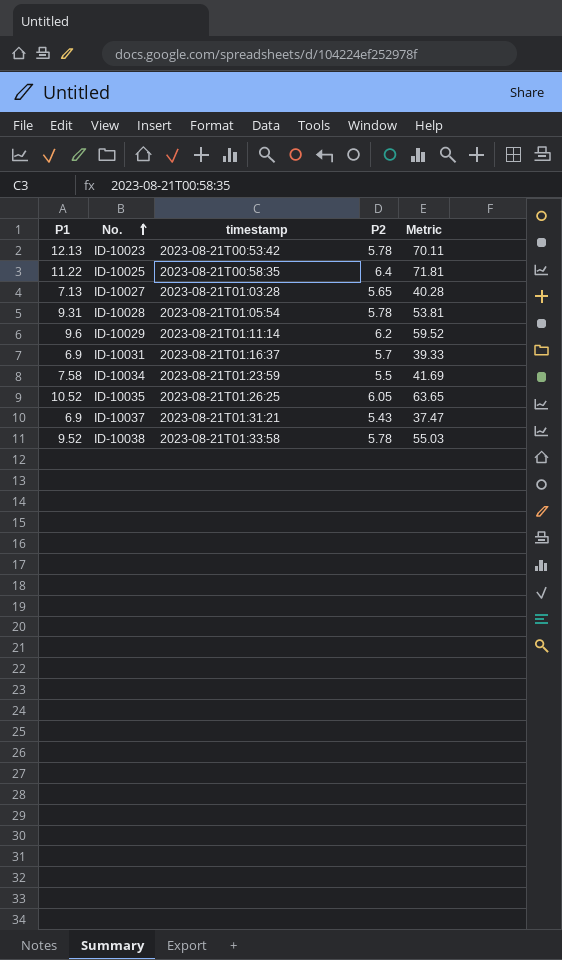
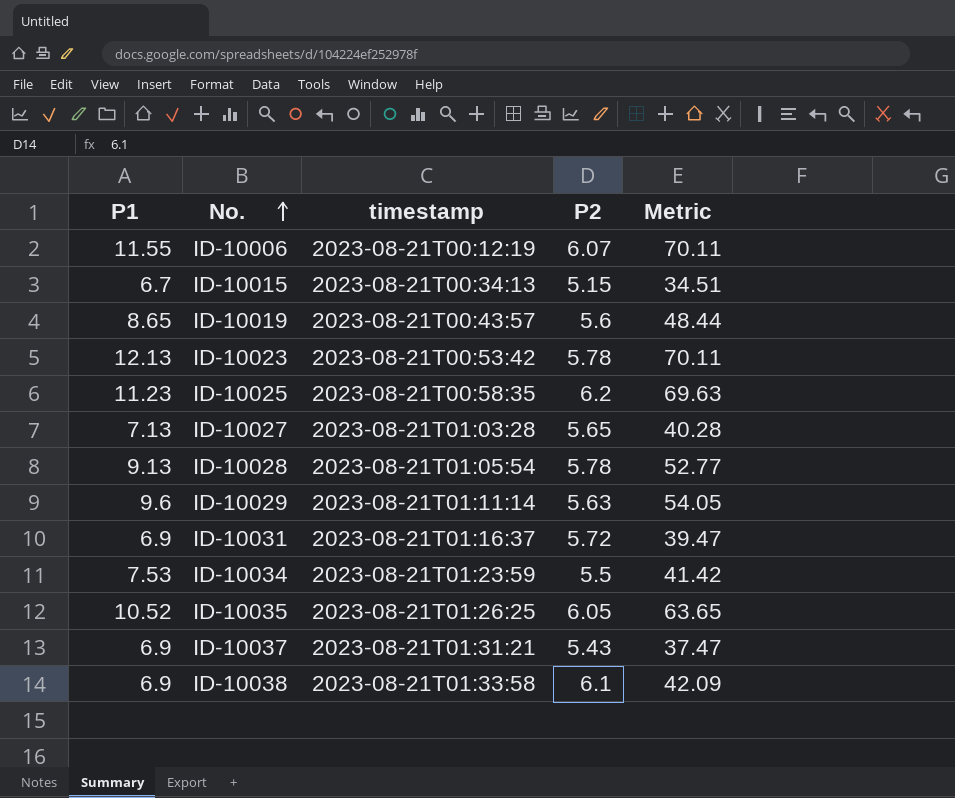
row ID-10006: none -> 11.55 | 2023-08-21T00:12:19 | 6.07 | 70.11
row ID-10015: none -> 6.7 | 2023-08-21T00:34:13 | 5.15 | 34.51
row ID-10019: none -> 8.65 | 2023-08-21T00:43:57 | 5.6 | 48.44
ID-10025 | P1: 11.22 -> 11.23
ID-10025 | P2: 6.4 -> 6.2
ID-10025 | Metric: 71.81 -> 69.63
ID-10028 | P1: 9.31 -> 9.13
ID-10028 | Metric: 53.81 -> 52.77
ID-10029 | P2: 6.2 -> 5.63
ID-10029 | Metric: 59.52 -> 54.05
ID-10031 | P2: 5.7 -> 5.72
ID-10031 | Metric: 39.33 -> 39.47
ID-10034 | P1: 7.58 -> 7.53
ID-10034 | Metric: 41.69 -> 41.42
ID-10038 | P1: 9.52 -> 6.9
ID-10038 | P2: 5.78 -> 6.1
ID-10038 | Metric: 55.03 -> 42.09

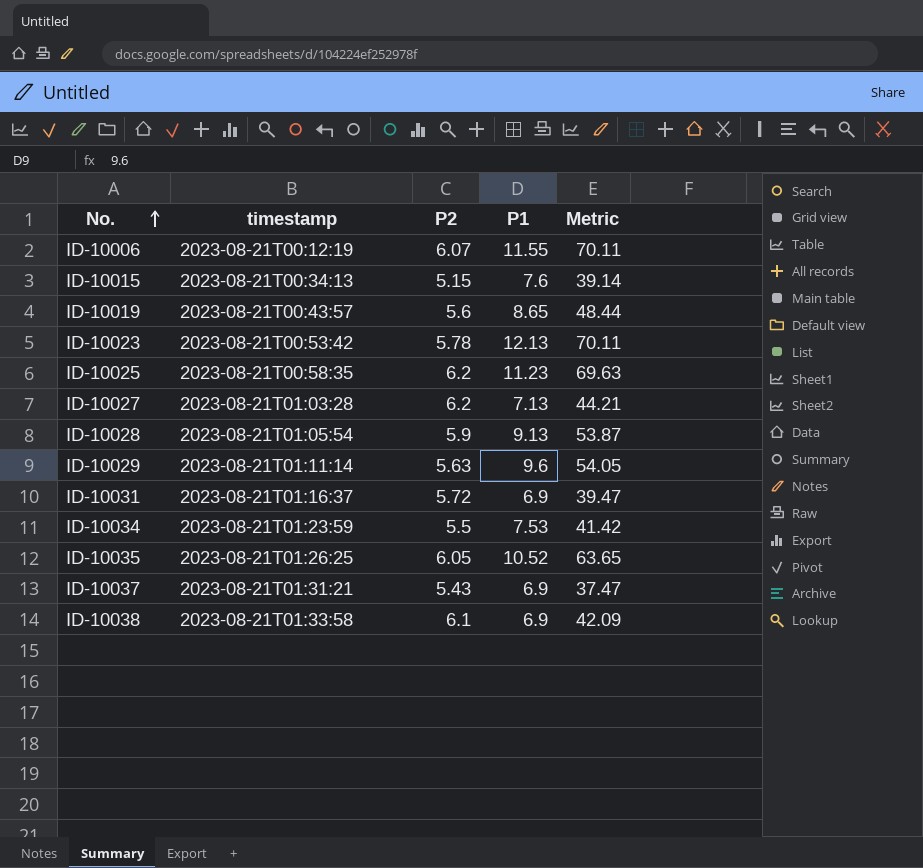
column P1 | position: 1 -> 4
ID-10015 | P1: 6.7 -> 7.6
ID-10015 | Metric: 34.51 -> 39.14
ID-10027 | P2: 5.65 -> 6.2
ID-10027 | Metric: 40.28 -> 44.21
ID-10028 | P2: 5.78 -> 5.9
ID-10028 | Metric: 52.77 -> 53.87

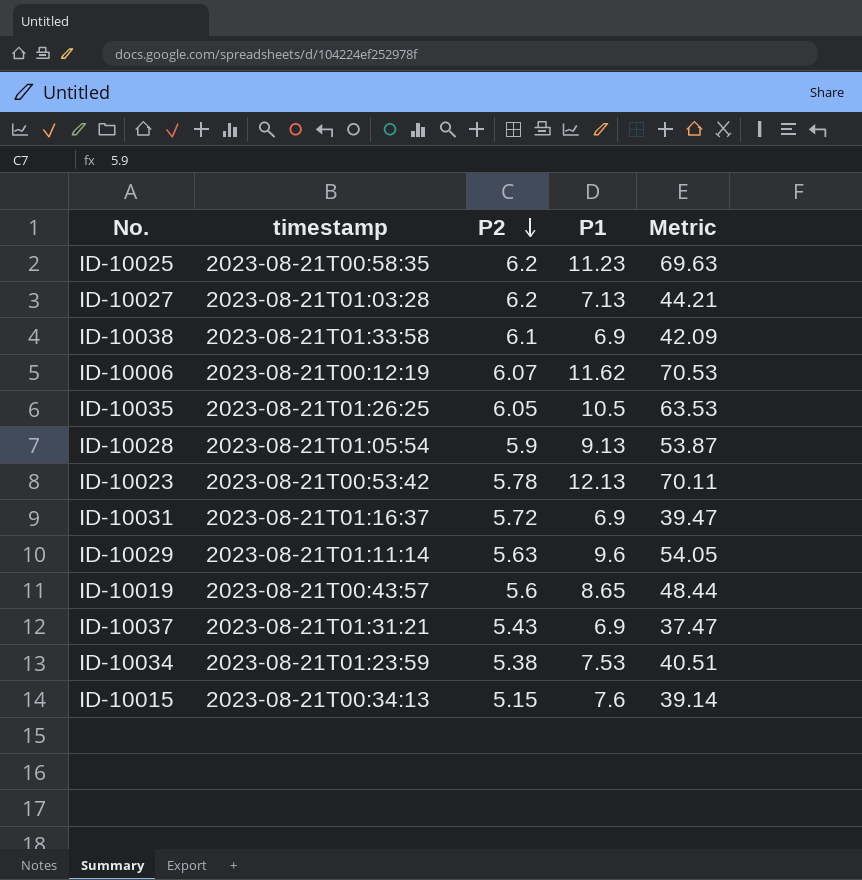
row order: No. ascending -> P2 descending
ID-10006 | P1: 11.55 -> 11.62
ID-10006 | Metric: 70.11 -> 70.53
ID-10035 | P1: 10.52 -> 10.5
ID-10035 | Metric: 63.65 -> 63.53
ID-10034 | P2: 5.5 -> 5.38
ID-10034 | Metric: 41.42 -> 40.51

